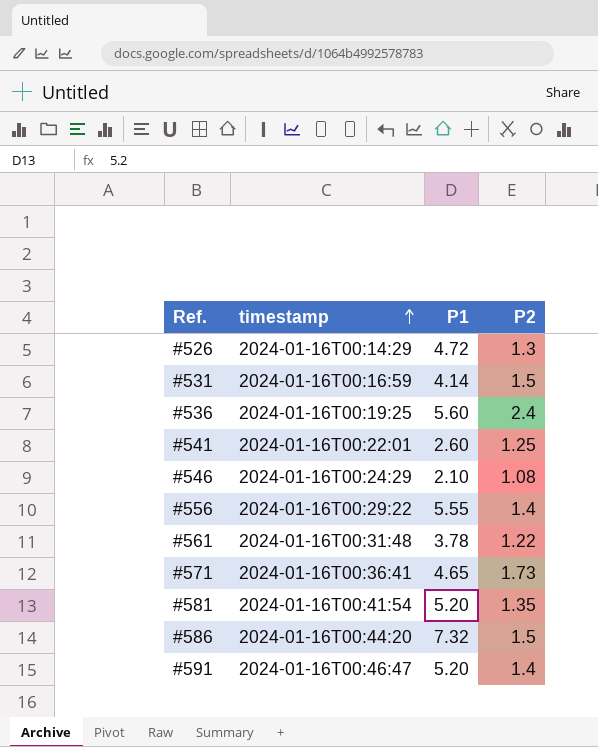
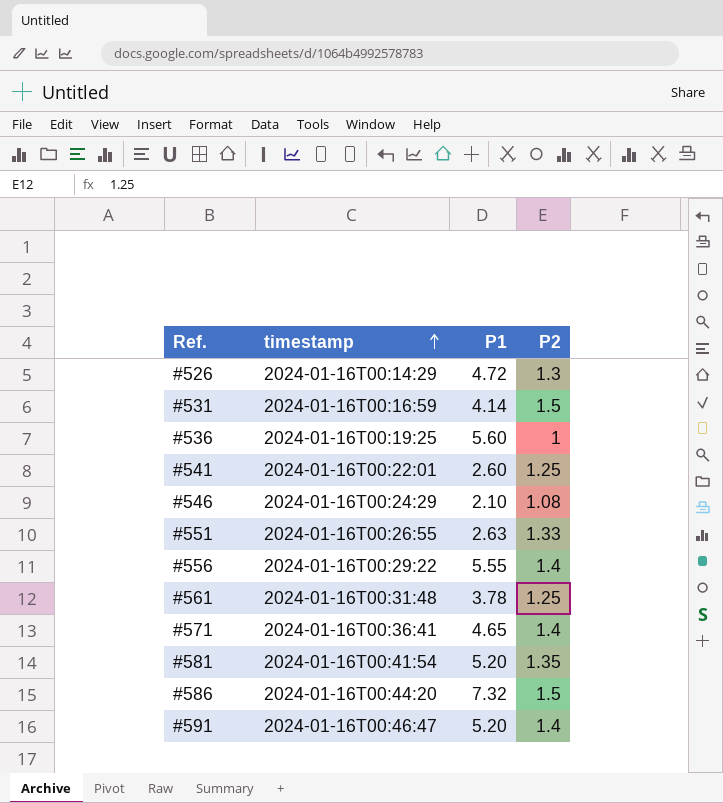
#536 | P2: 2.4 -> 1
row #551: none -> 2024-01-16T00:26:55 | 2.63 | 1.33
#561 | P2: 1.22 -> 1.25
#571 | P2: 1.73 -> 1.4

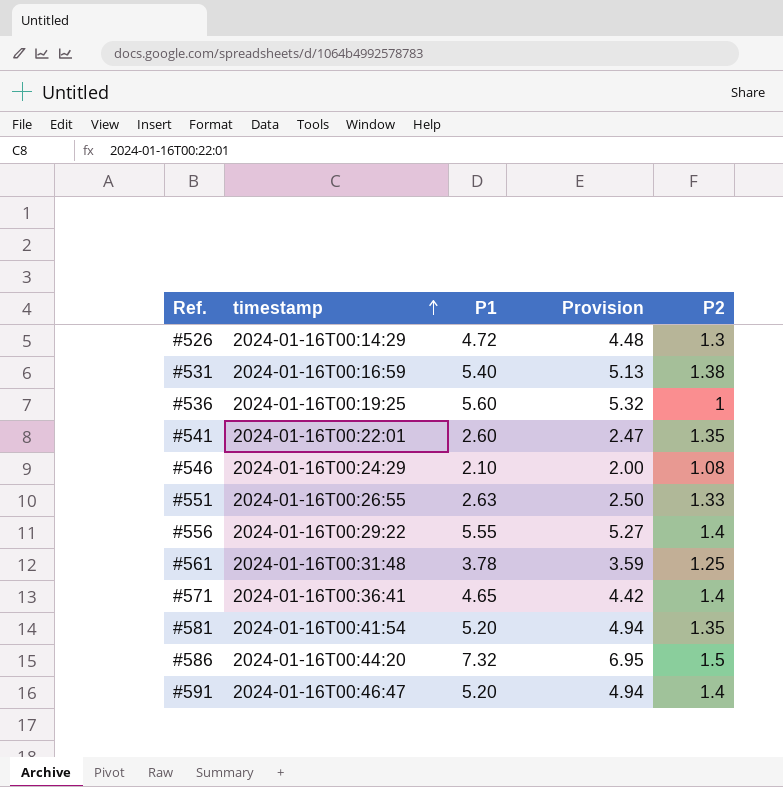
column Provision | formula: none -> [P1] * 0.95
#531 | P1: 4.14 -> 5.40
#531 | P2: 1.5 -> 1.38
#541 | P2: 1.25 -> 1.35

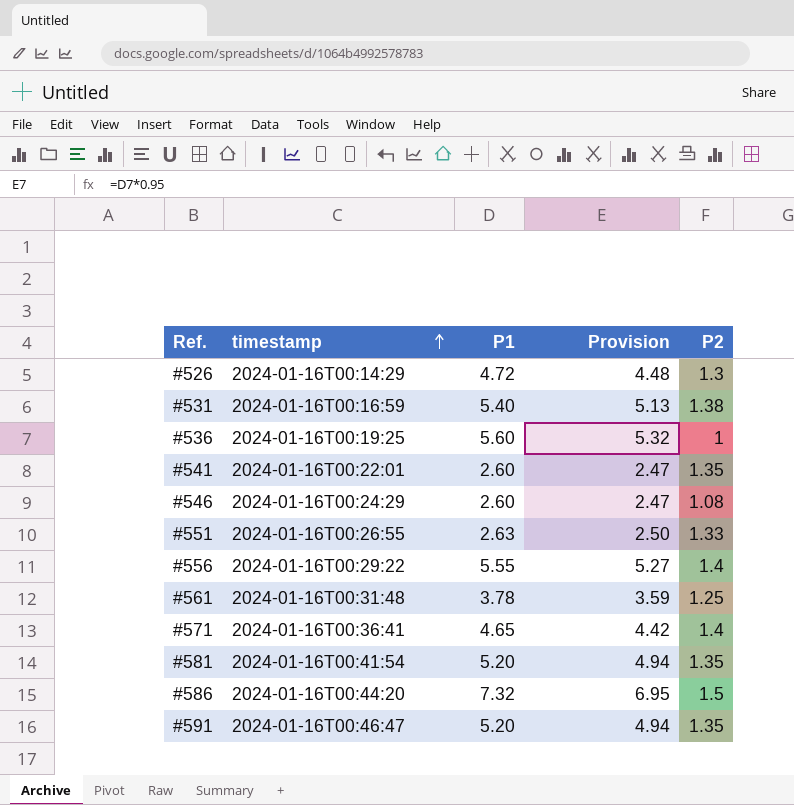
#546 | P1: 2.10 -> 2.60
#546 | Provision: 2.00 -> 2.47
#591 | P2: 1.4 -> 1.35

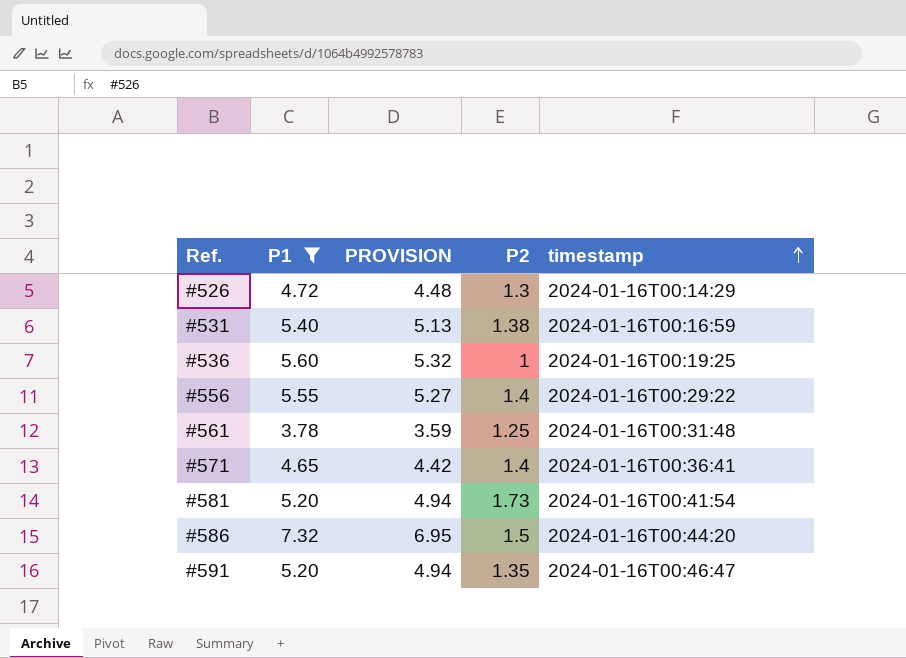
filter: none -> P1 >= 3.78
column name: Provision -> PROVISION
column timestamp | position: 2 -> 5
#581 | P2: 1.35 -> 1.73

